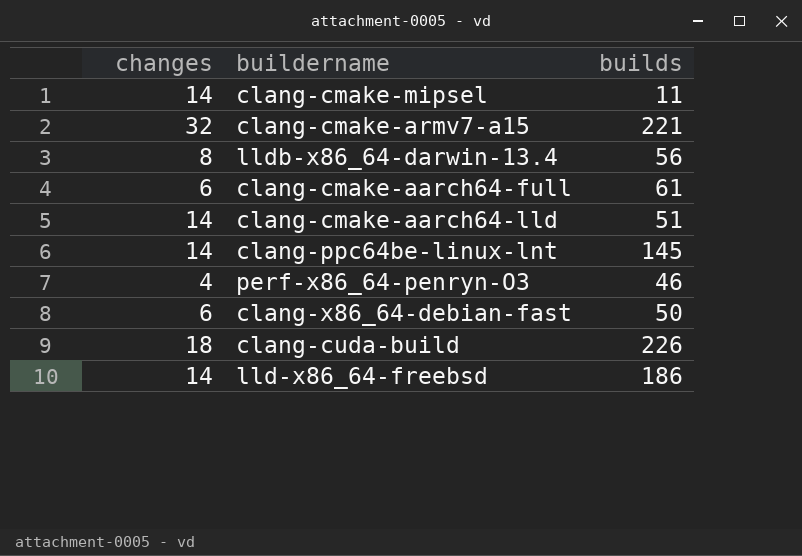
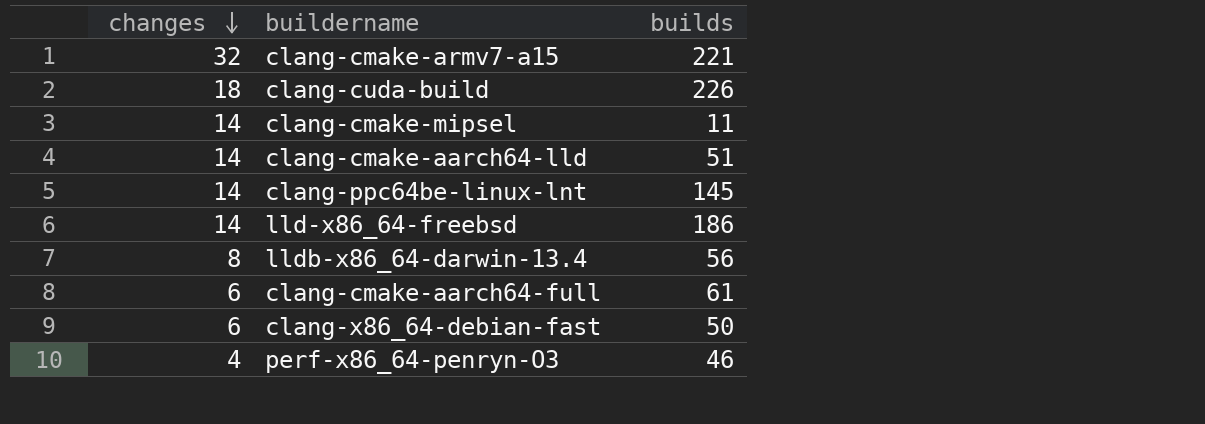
row order: none -> changes descending

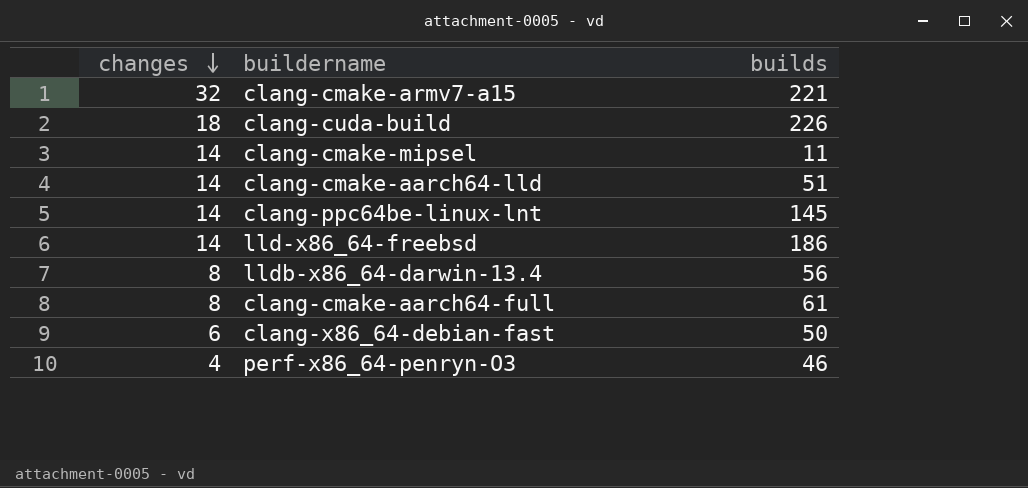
clang-cmake-aarch64-full | changes: 6 -> 8

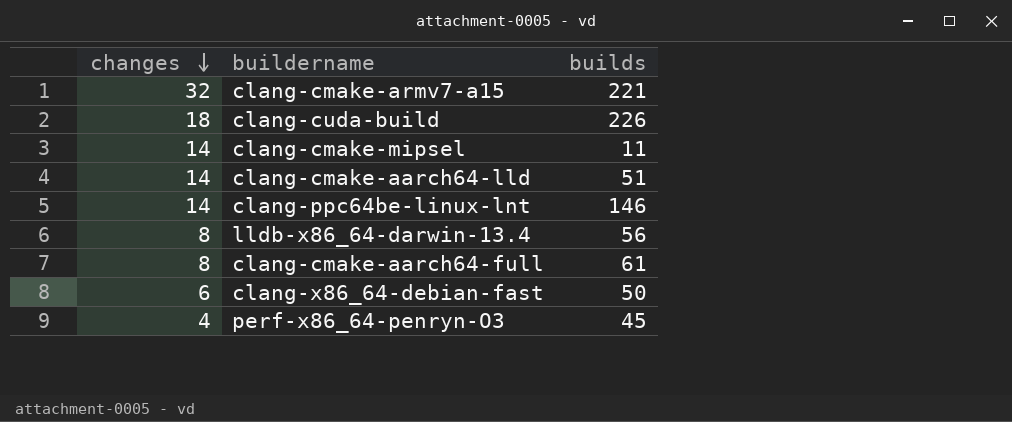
row lld-x86_64-freebsd: 14 | 186 -> none
clang-ppc64be-linux-lnt | builds: 145 -> 146
perf-x86_64-penryn-O3 | builds: 46 -> 45

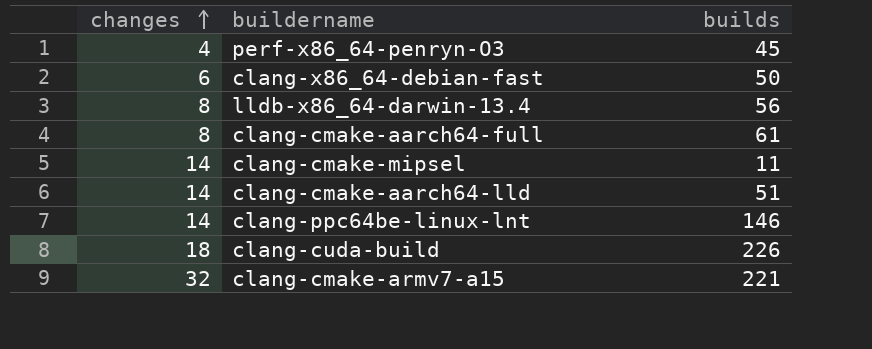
row order: changes descending -> changes ascending

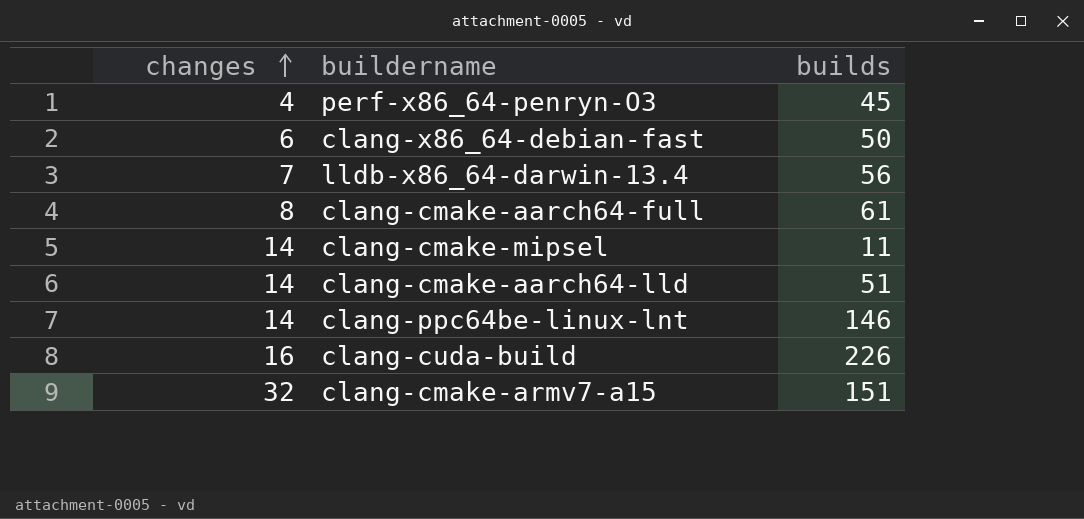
lldb-x86_64-darwin-13.4 | changes: 8 -> 7
clang-cuda-build | changes: 18 -> 16
clang-cmake-armv7-a15 | builds: 221 -> 151

